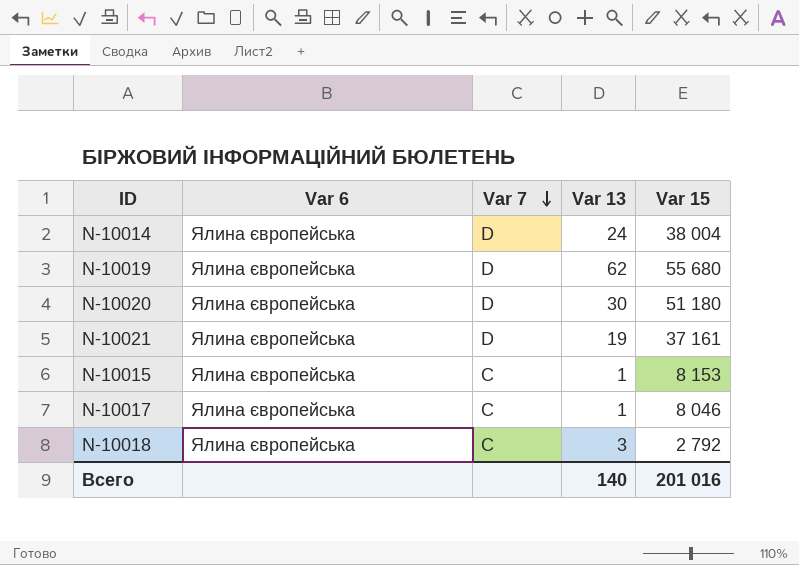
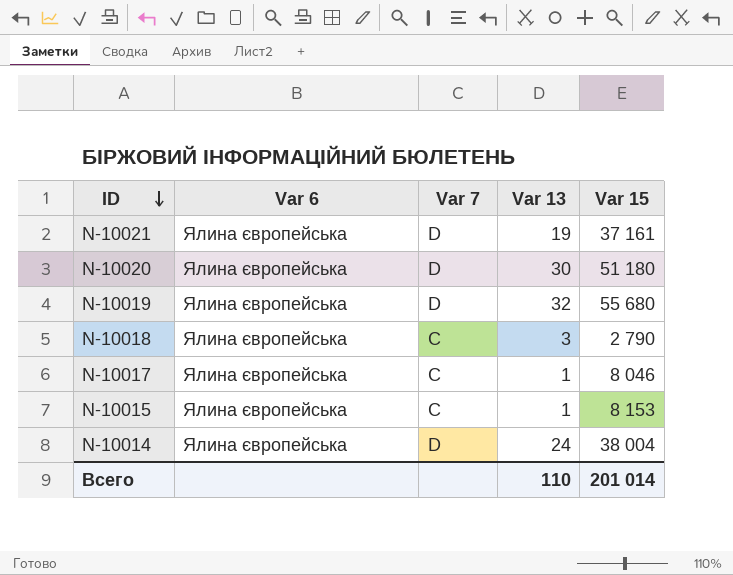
row order: Var 7 descending -> ID descending
N-10019 | Var 13: 62 -> 32
N-10018 | Var 15: 2 792 -> 2 790
Всего | Var 13: 140 -> 110
Всего | Var 15: 201 016 -> 201 014

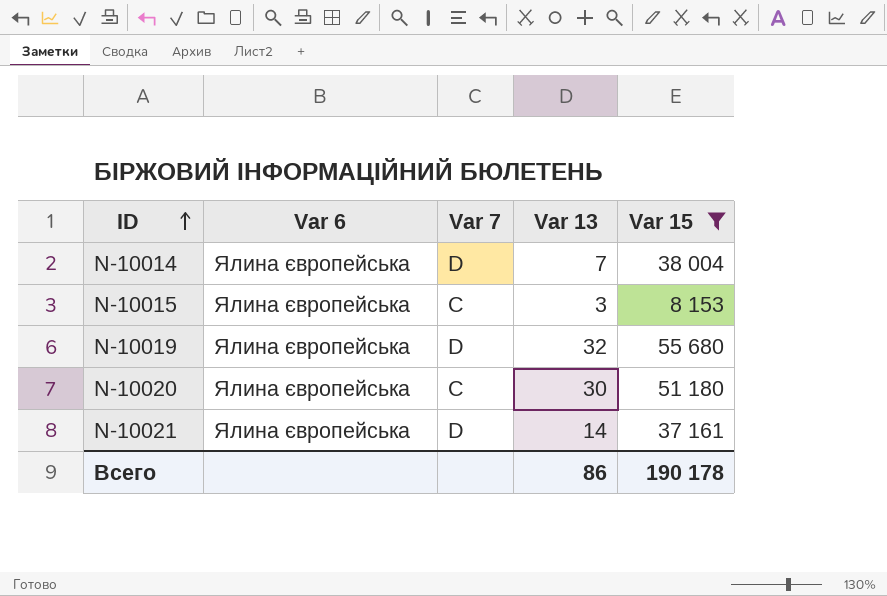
filter: none -> Var 15 >= 8 153
row order: ID descending -> ID ascending
N-10014 | Var 13: 24 -> 7
N-10015 | Var 13: 1 -> 3
N-10020 | Var 7: D -> C
N-10021 | Var 13: 19 -> 14
Всего | Var 13: 110 -> 86
Всего | Var 15: 201 014 -> 190 178

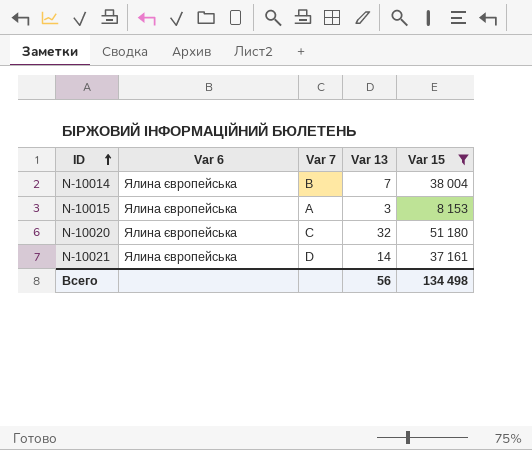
row N-10019: Ялина європейська | D | 32 | 55 680 -> none
N-10014 | Var 7: D -> B
N-10015 | Var 7: C -> A
N-10020 | Var 13: 30 -> 32
Всего | Var 13: 86 -> 56
Всего | Var 15: 190 178 -> 134 498

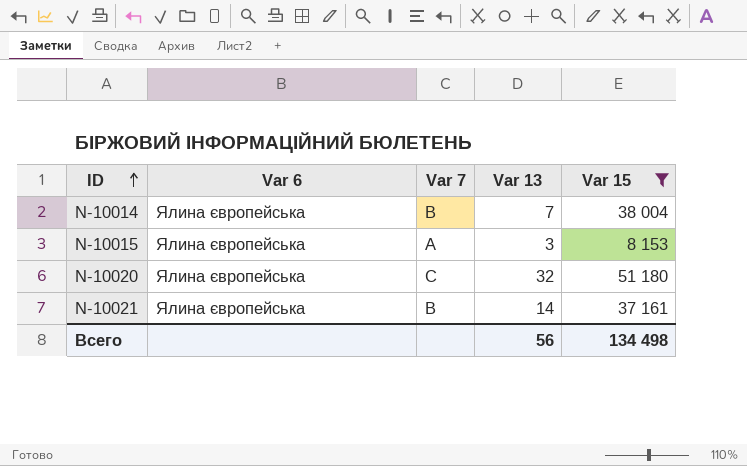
N-10021 | Var 7: D -> B

